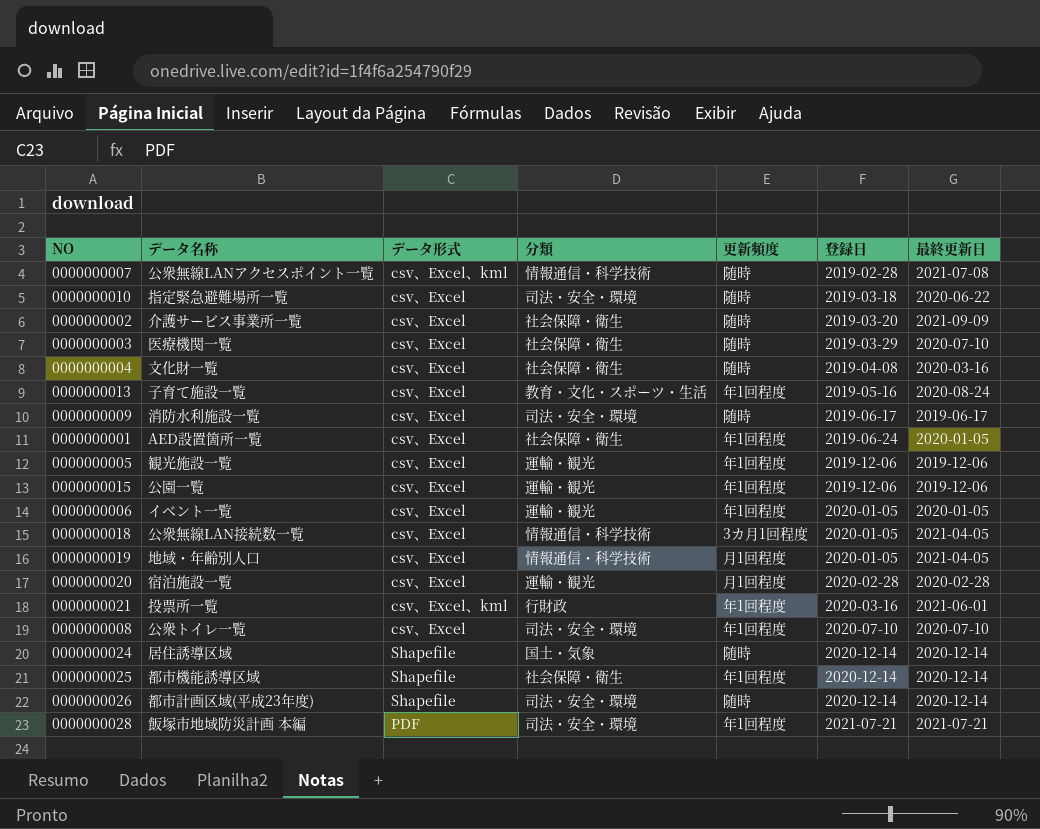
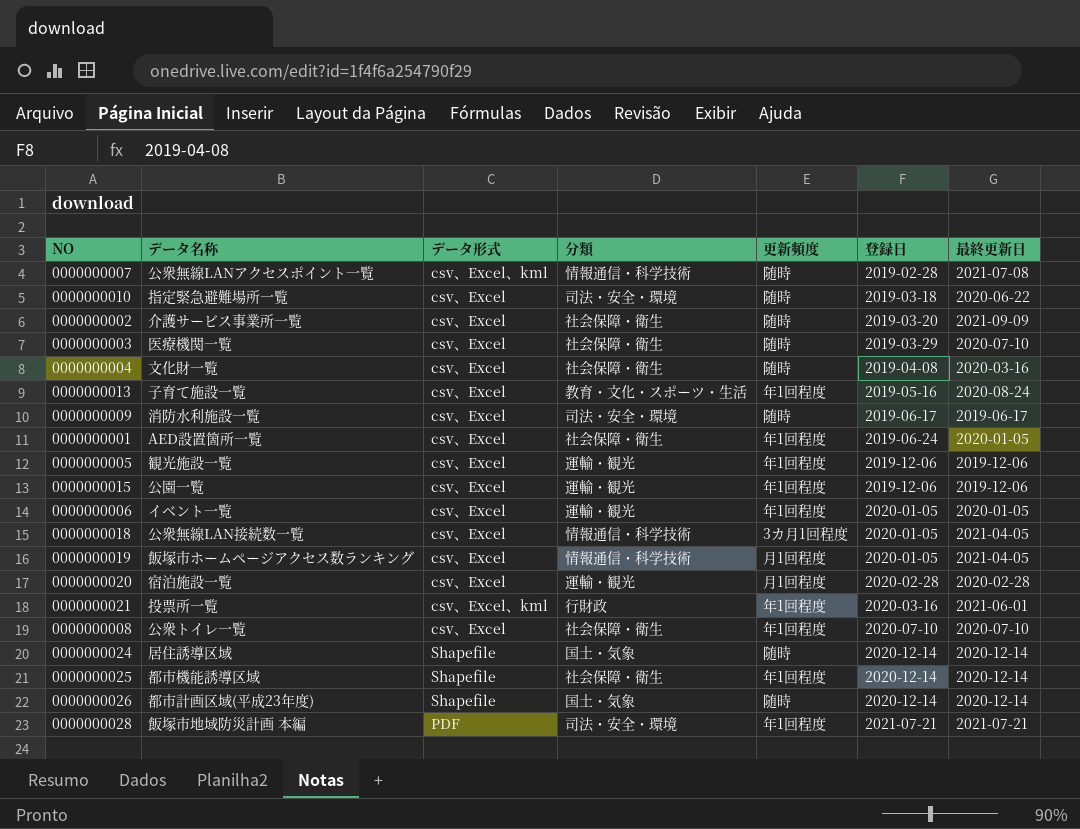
0000000019 | データ名称: 地域・年齢別人口 -> 飯塚市ホームページアクセス数ランキング
0000000008 | 分類: 司法・安全・環境 -> 社会保障・衛生
0000000026 | 分類: 司法・安全・環境 -> 国土・気象

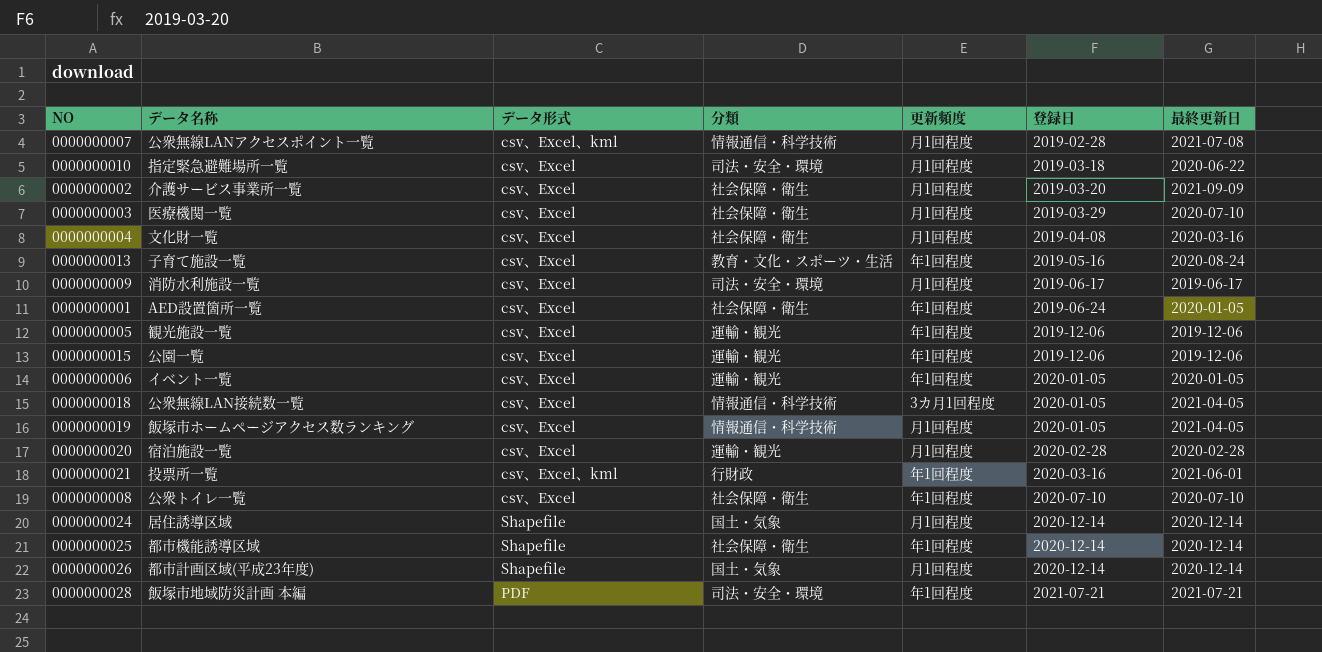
0000000007 | 更新頻度: 随時 -> 月1回程度
0000000010 | 更新頻度: 随時 -> 月1回程度
0000000002 | 更新頻度: 随時 -> 月1回程度
0000000003 | 更新頻度: 随時 -> 月1回程度
0000000004 | 更新頻度: 随時 -> 月1回程度
0000000009 | 更新頻度: 随時 -> 月1回程度
0000000024 | 更新頻度: 随時 -> 月1回程度
0000000026 | 更新頻度: 随時 -> 月1回程度

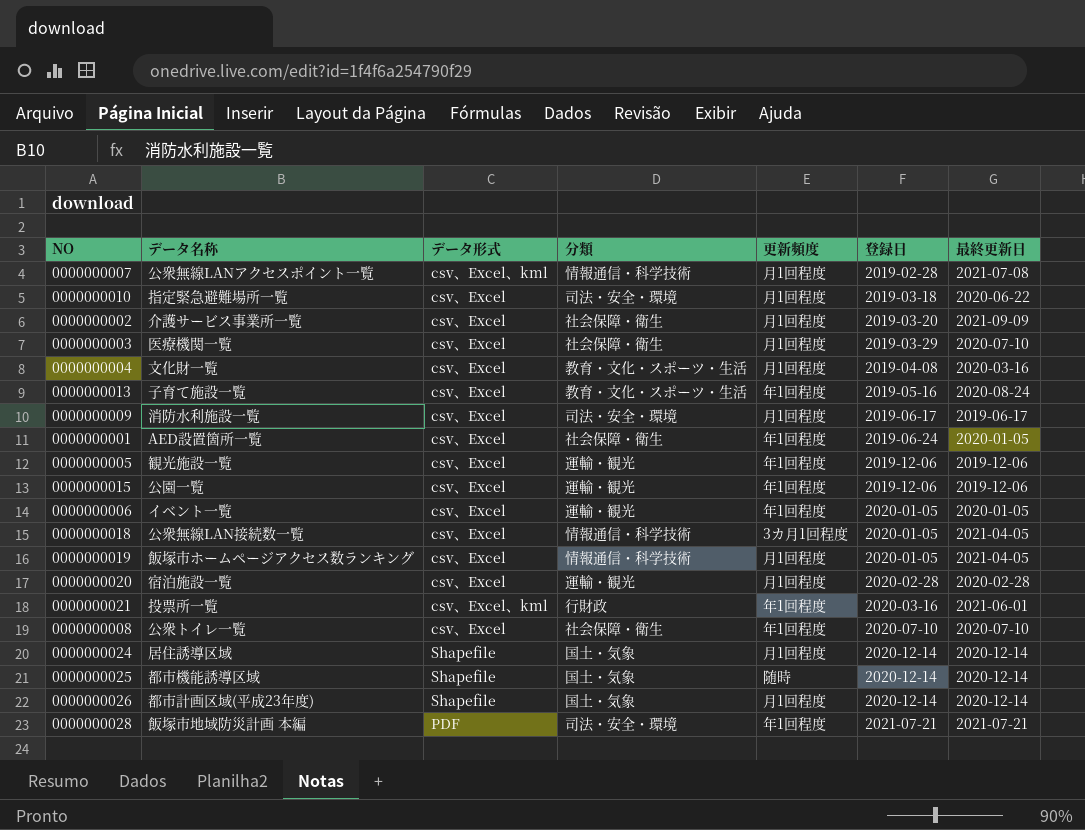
0000000004 | 分類: 社会保障・衛生 -> 教育・文化・スポーツ・生活
0000000025 | 分類: 社会保障・衛生 -> 国土・気象
0000000025 | 更新頻度: 年1回程度 -> 随時

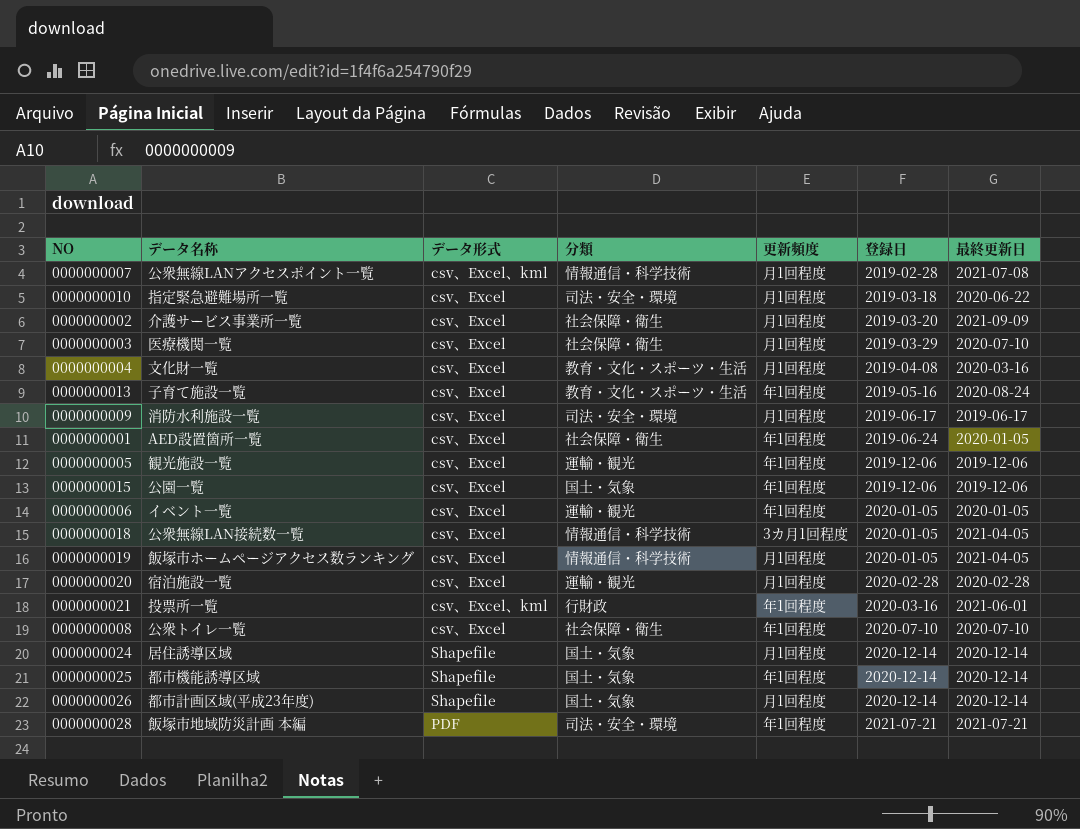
0000000015 | 分類: 運輸・観光 -> 国土・気象
0000000025 | 更新頻度: 随時 -> 年1回程度

